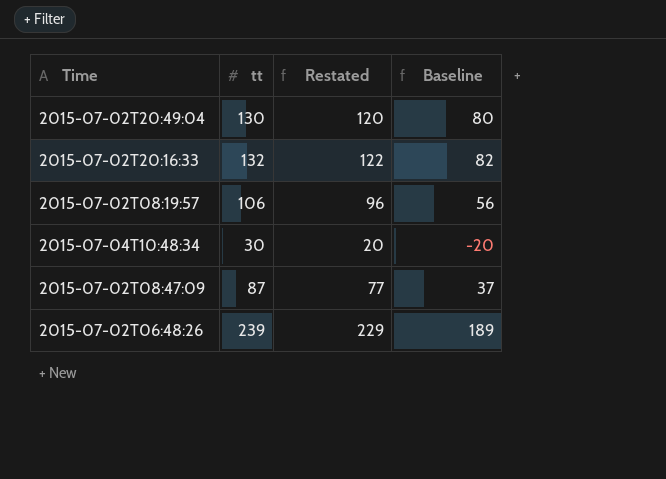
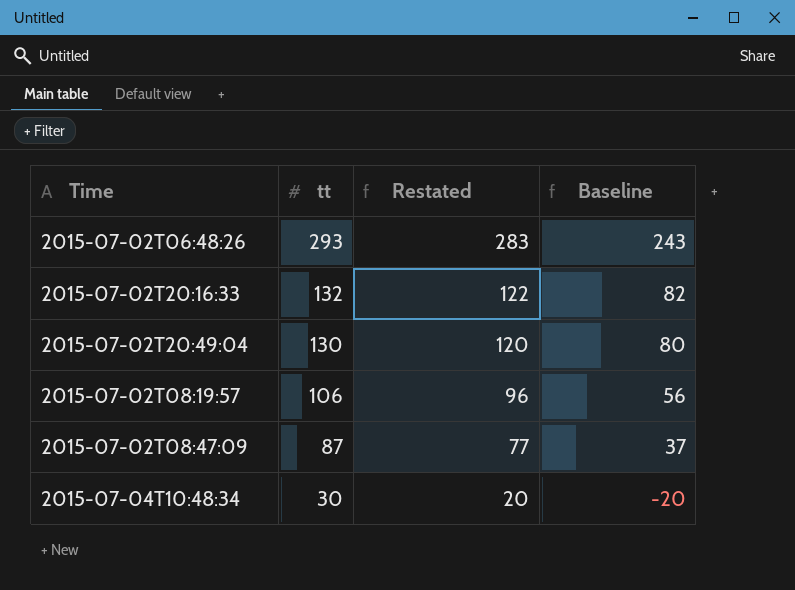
row order: none -> tt descending
2015-07-02T06:48:26 | tt: 239 -> 293
2015-07-02T06:48:26 | Restated: 229 -> 283
2015-07-02T06:48:26 | Baseline: 189 -> 243

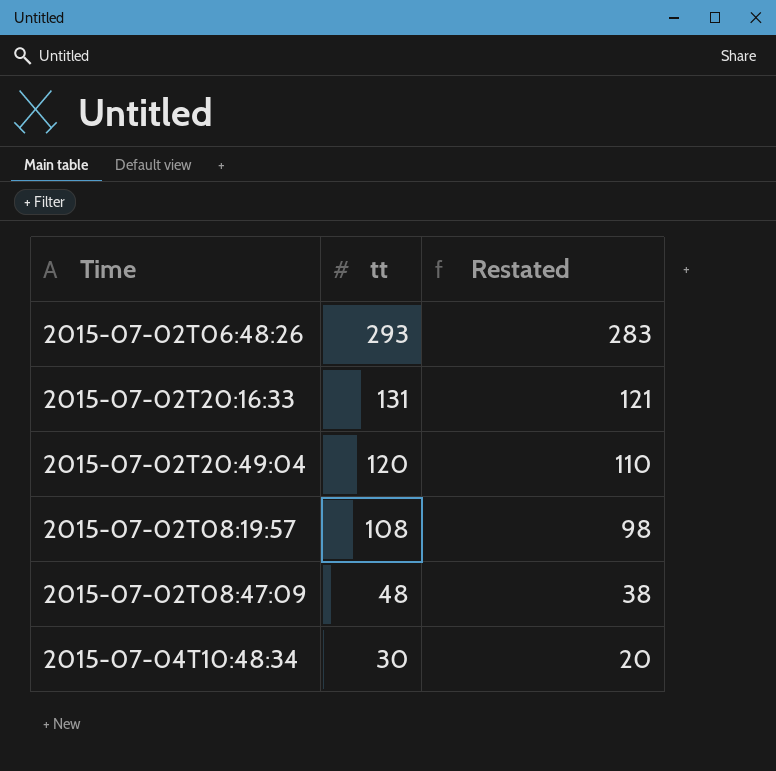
column Baseline | formula: [tt] - 50 -> none
2015-07-02T20:16:33 | tt: 132 -> 131
2015-07-02T20:16:33 | Restated: 122 -> 121
2015-07-02T20:49:04 | tt: 130 -> 120
2015-07-02T20:49:04 | Restated: 120 -> 110
2015-07-02T08:19:57 | tt: 106 -> 108
2015-07-02T08:19:57 | Restated: 96 -> 98
2015-07-02T08:47:09 | tt: 87 -> 48
2015-07-02T08:47:09 | Restated: 77 -> 38

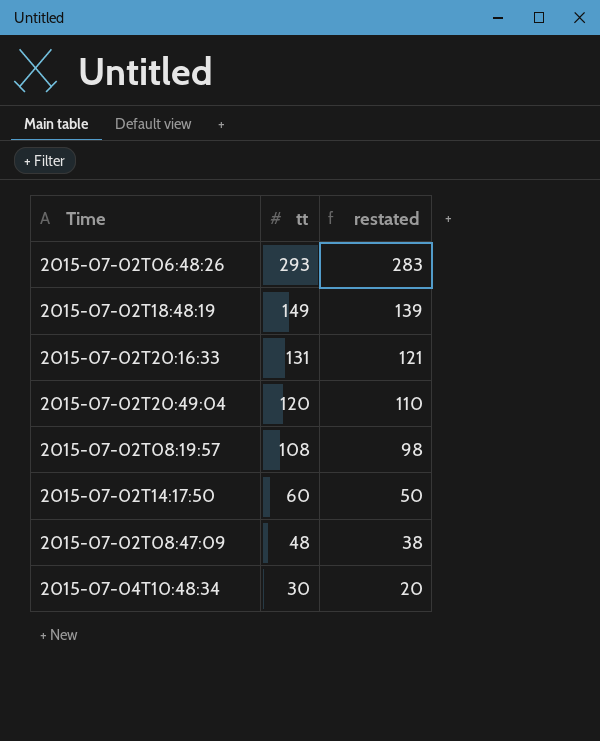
column name: Restated -> restated
row 2015-07-02T18:48:19: none -> 149 | 139
row 2015-07-02T14:17:50: none -> 60 | 50

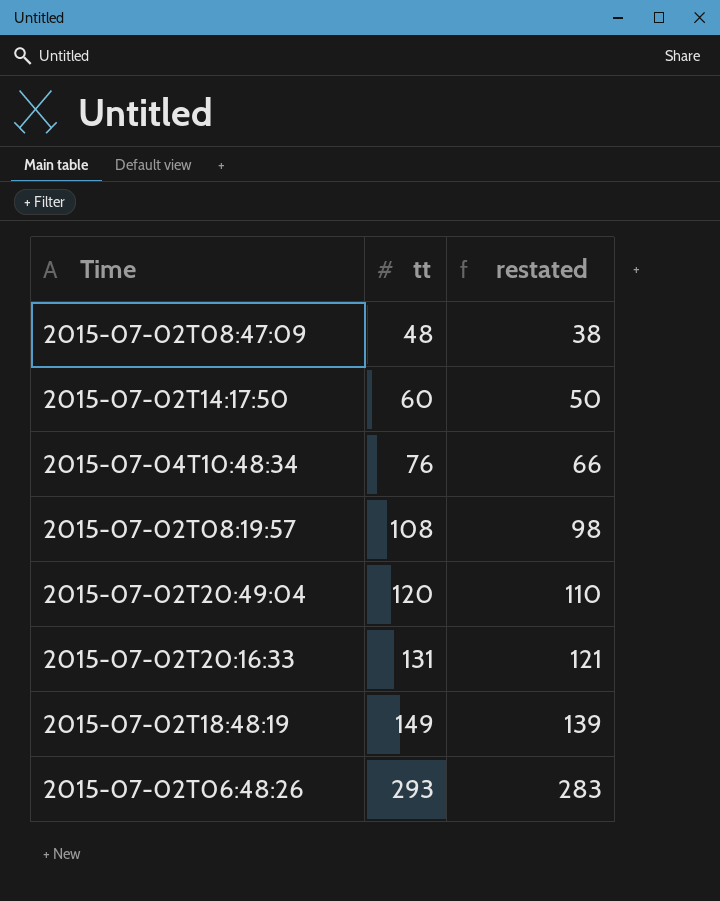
row order: tt descending -> tt ascending
2015-07-04T10:48:34 | tt: 30 -> 76
2015-07-04T10:48:34 | restated: 20 -> 66

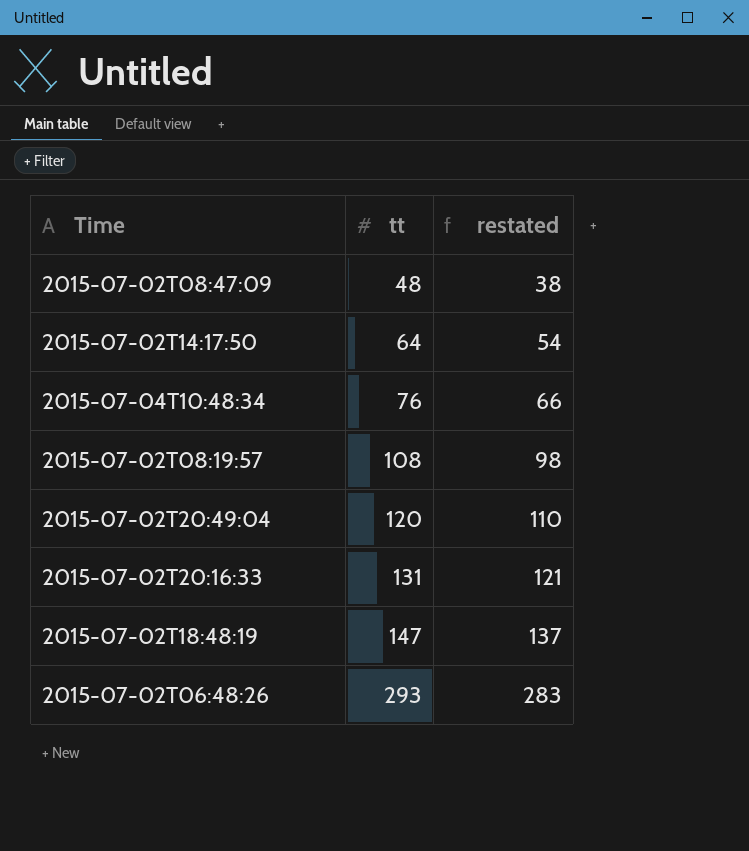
2015-07-02T14:17:50 | tt: 60 -> 64
2015-07-02T14:17:50 | restated: 50 -> 54
2015-07-02T18:48:19 | tt: 149 -> 147
2015-07-02T18:48:19 | restated: 139 -> 137

